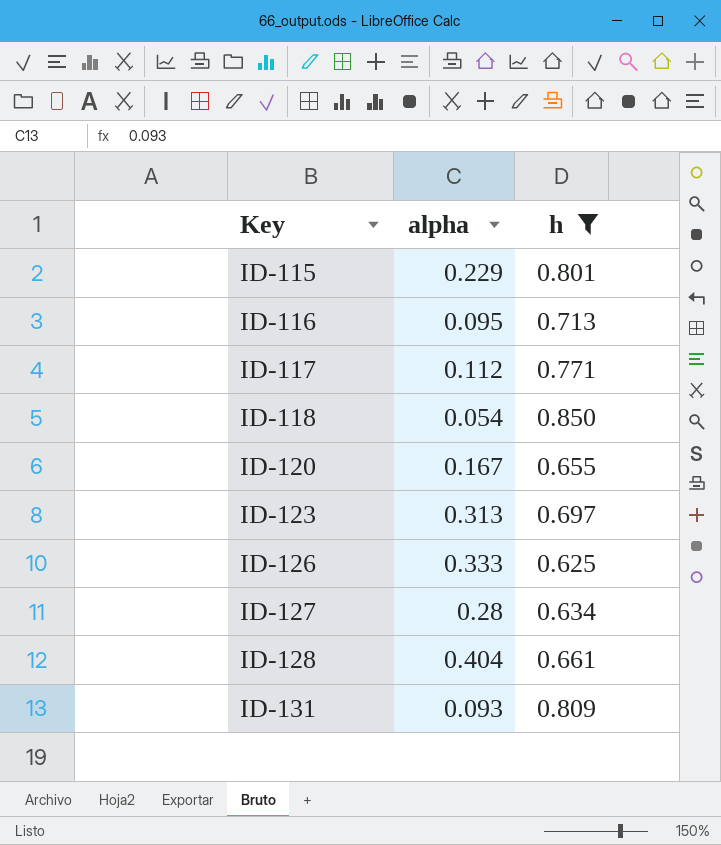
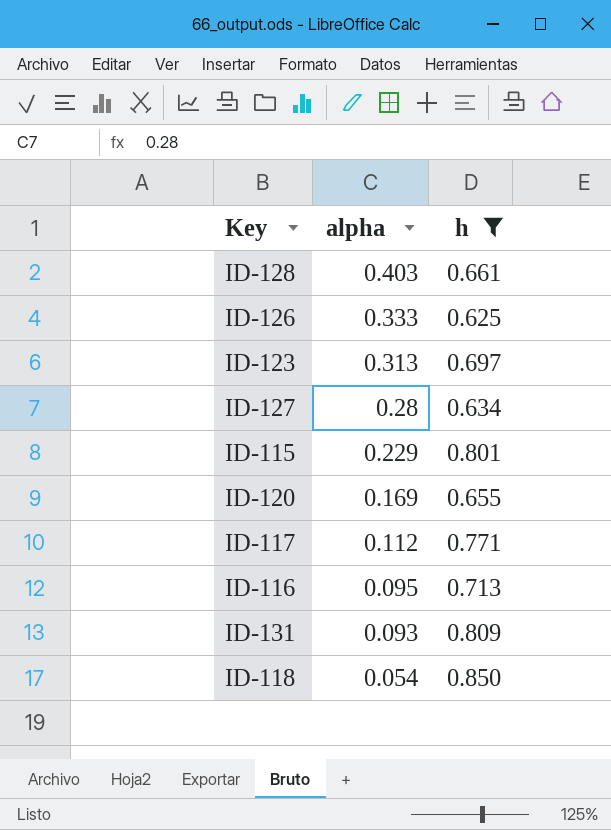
row order: Key ascending -> alpha descending
ID-128 | alpha: 0.404 -> 0.403
ID-120 | alpha: 0.167 -> 0.169

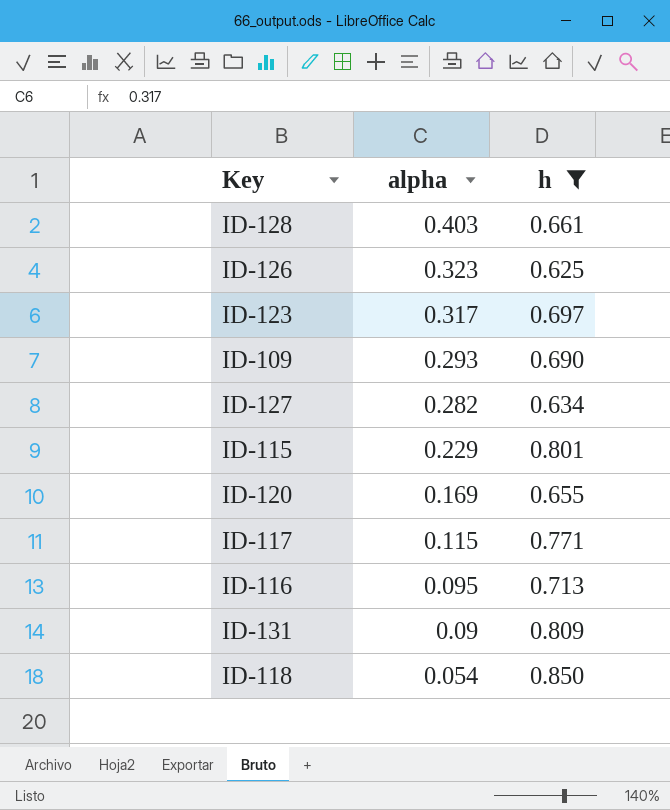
ID-126 | alpha: 0.333 -> 0.323
ID-123 | alpha: 0.313 -> 0.317
row ID-109: none -> 0.293 | 0.690
ID-127 | alpha: 0.28 -> 0.282
ID-117 | alpha: 0.112 -> 0.115
ID-131 | alpha: 0.093 -> 0.09

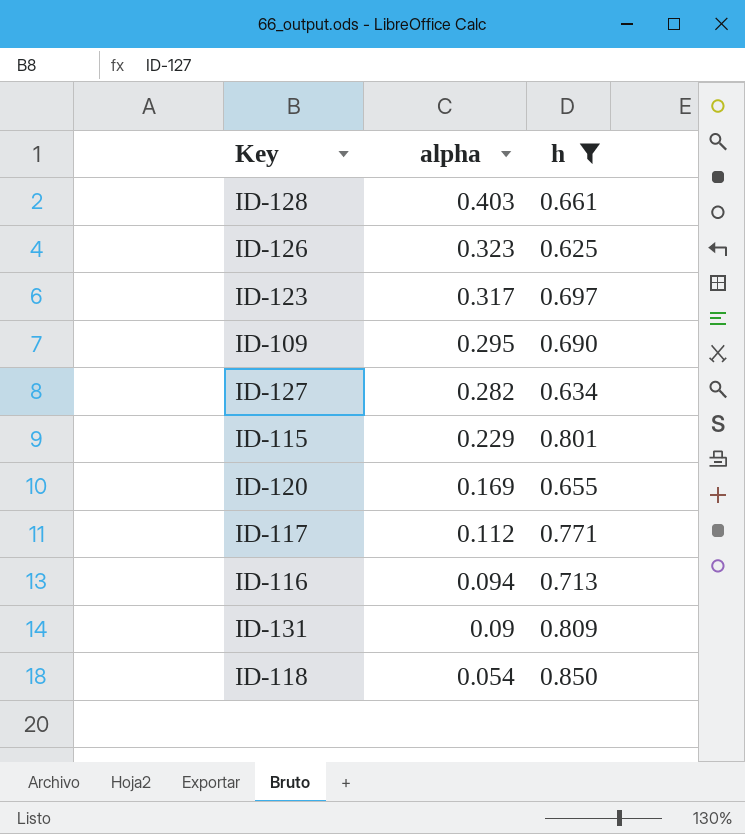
ID-109 | alpha: 0.293 -> 0.295
ID-117 | alpha: 0.115 -> 0.112
ID-116 | alpha: 0.095 -> 0.094

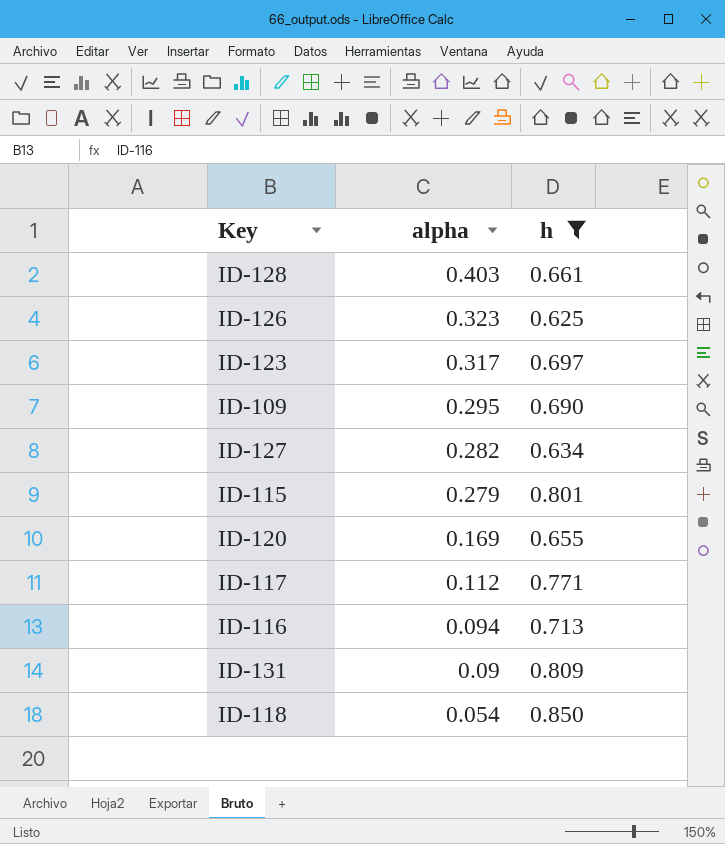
ID-115 | alpha: 0.229 -> 0.279

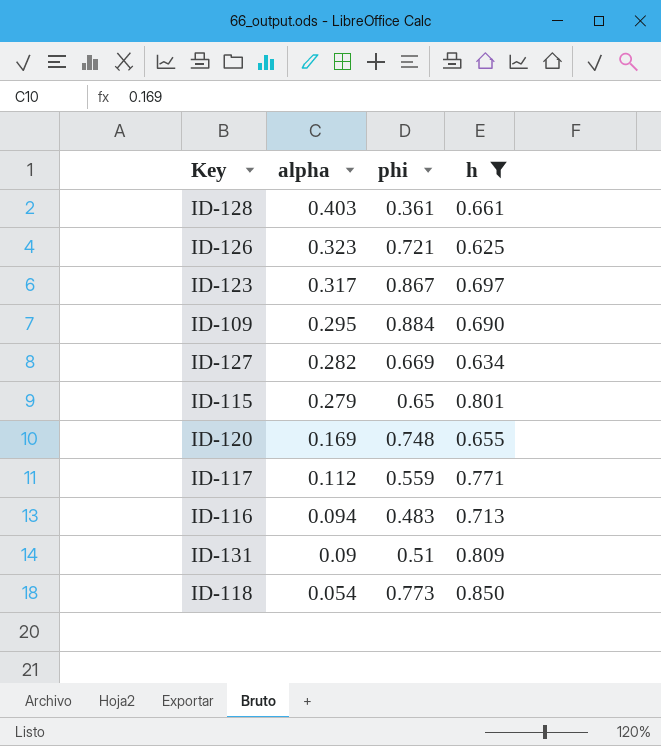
column phi | position: none -> 3

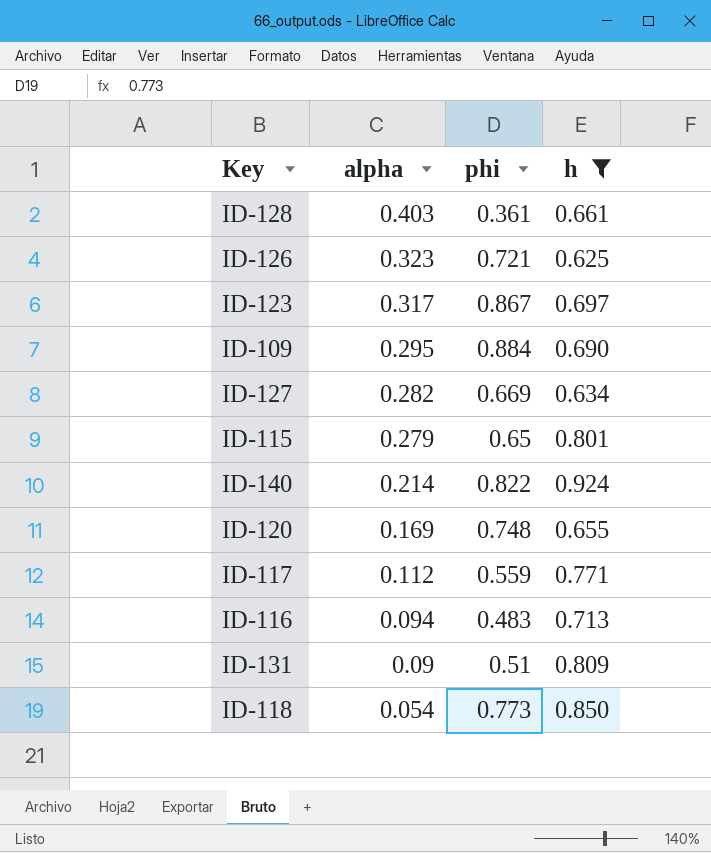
row ID-140: none -> 0.214 | 0.822 | 0.924

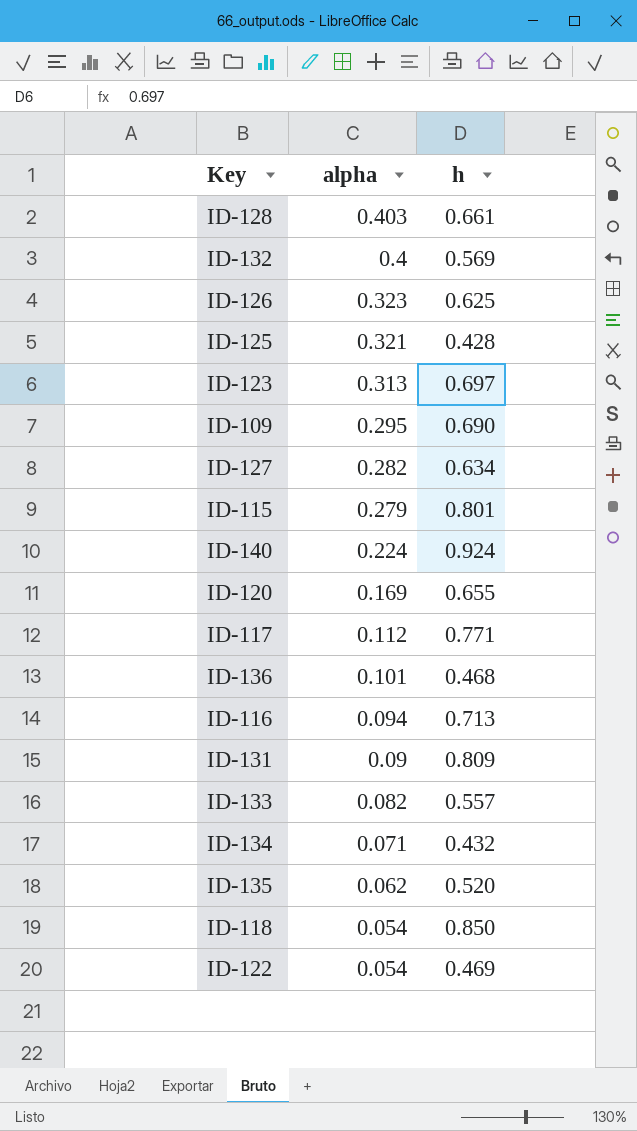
filter: h >= 0.625 -> none
column phi | position: 3 -> none
ID-123 | alpha: 0.317 -> 0.313
ID-140 | alpha: 0.214 -> 0.224

